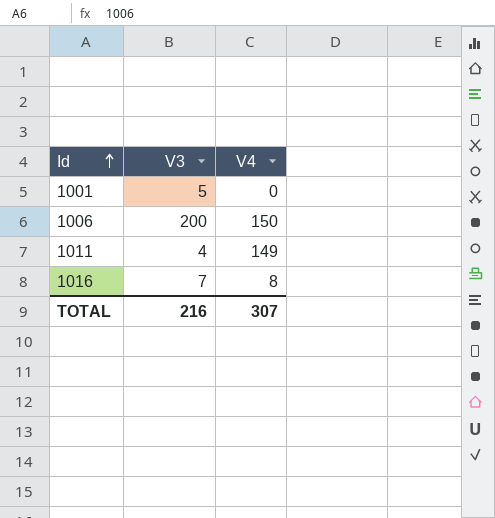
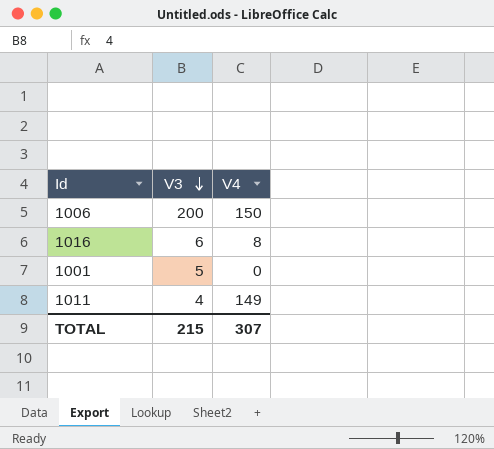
row order: Id ascending -> V3 descending
1016 | V3: 7 -> 6
TOTAL | V3: 216 -> 215

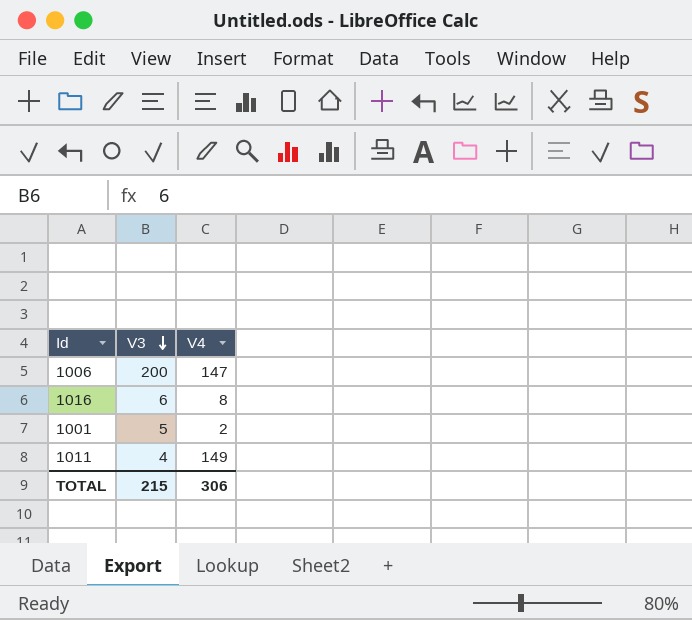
1006 | V4: 150 -> 147
1001 | V4: 0 -> 2
TOTAL | V4: 307 -> 306

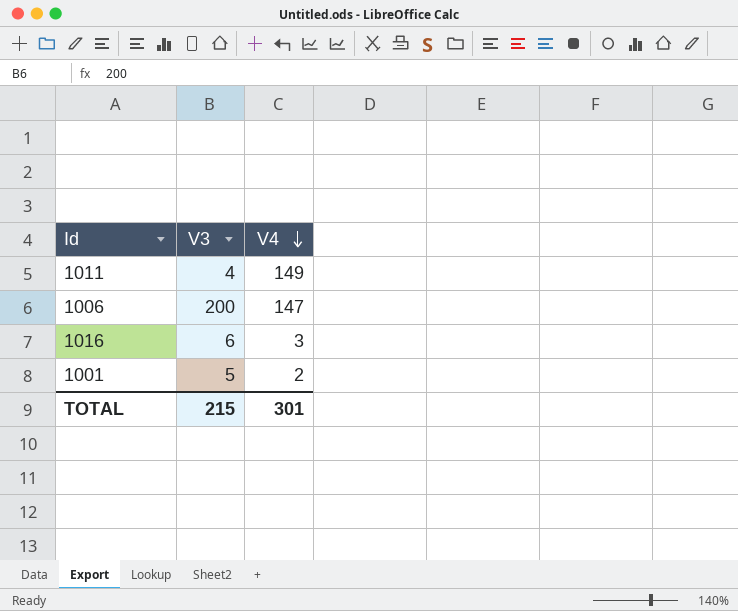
row order: V3 descending -> V4 descending
1016 | V4: 8 -> 3
TOTAL | V4: 306 -> 301

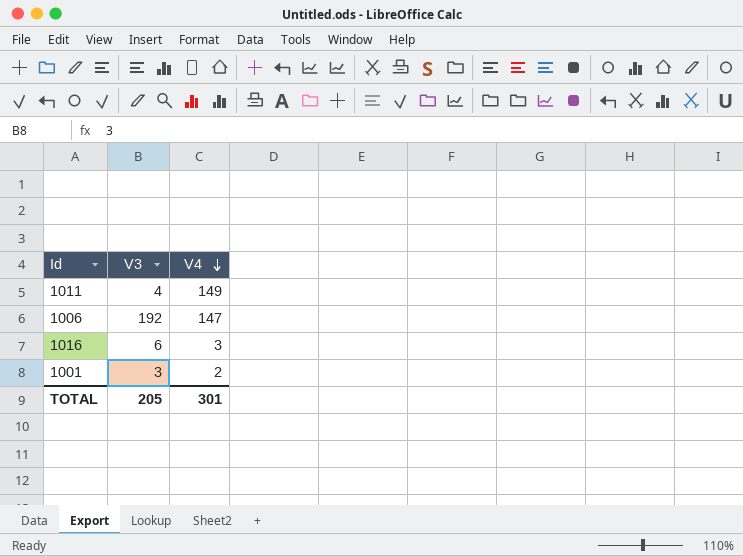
1006 | V3: 200 -> 192
1001 | V3: 5 -> 3
TOTAL | V3: 215 -> 205

